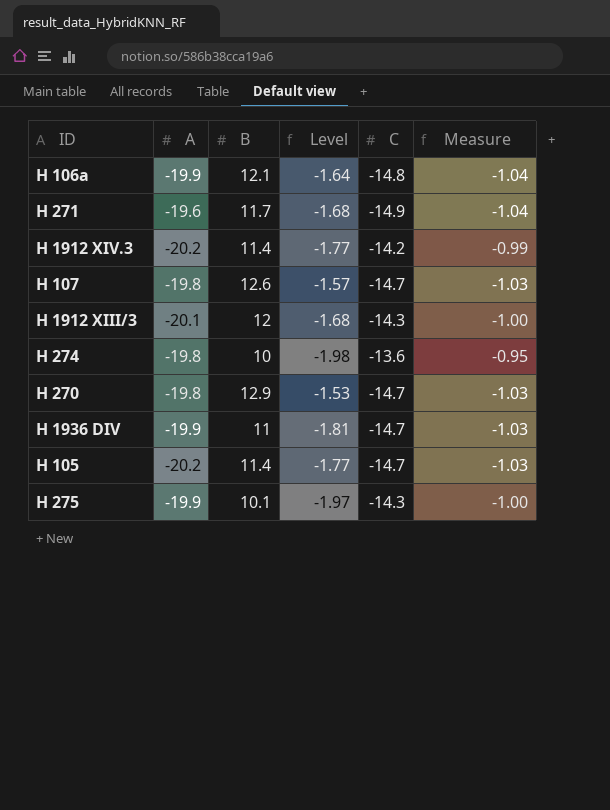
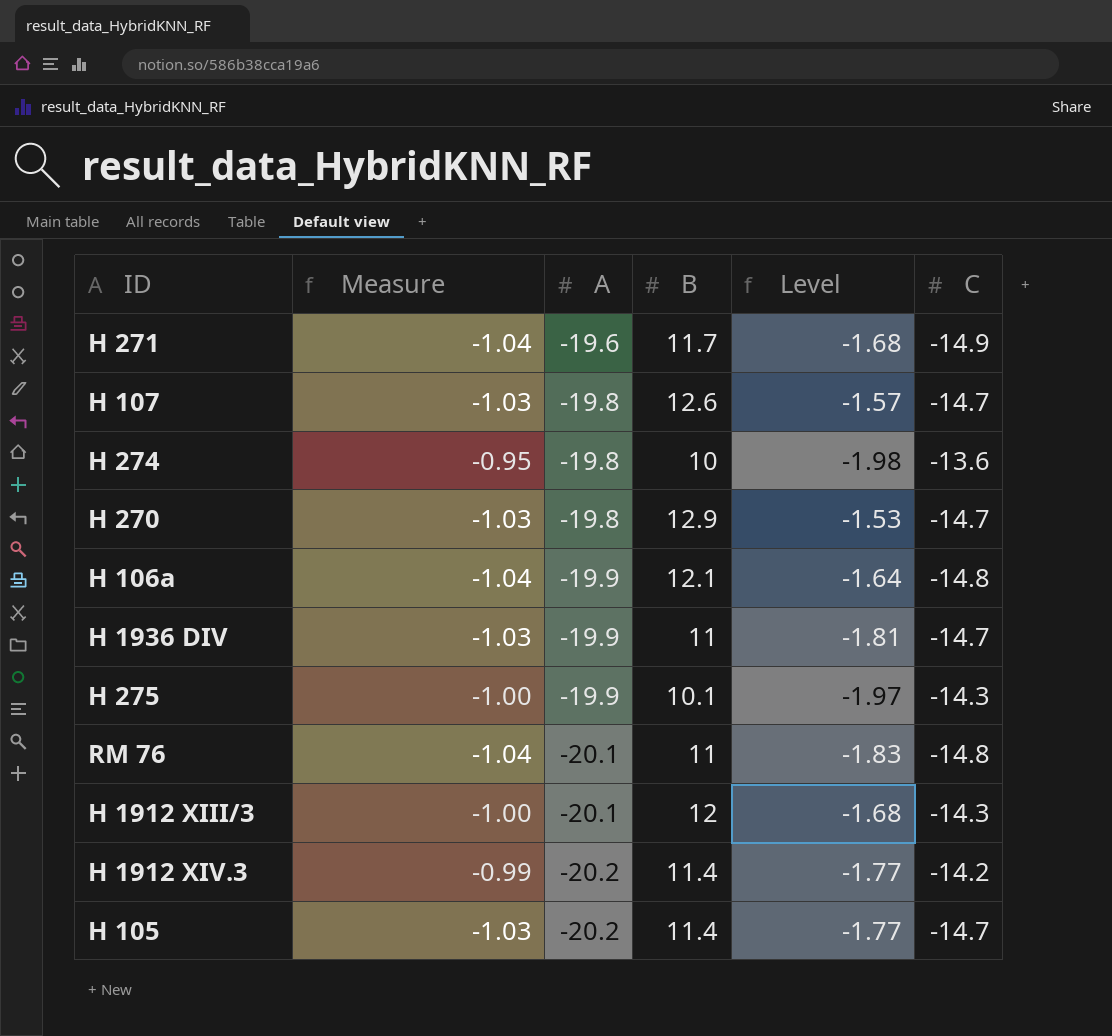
row order: none -> A descending
column Measure | position: 6 -> 2
row RM 76: none -> -1.04 | -20.1 | 11 | -1.83 | -14.8

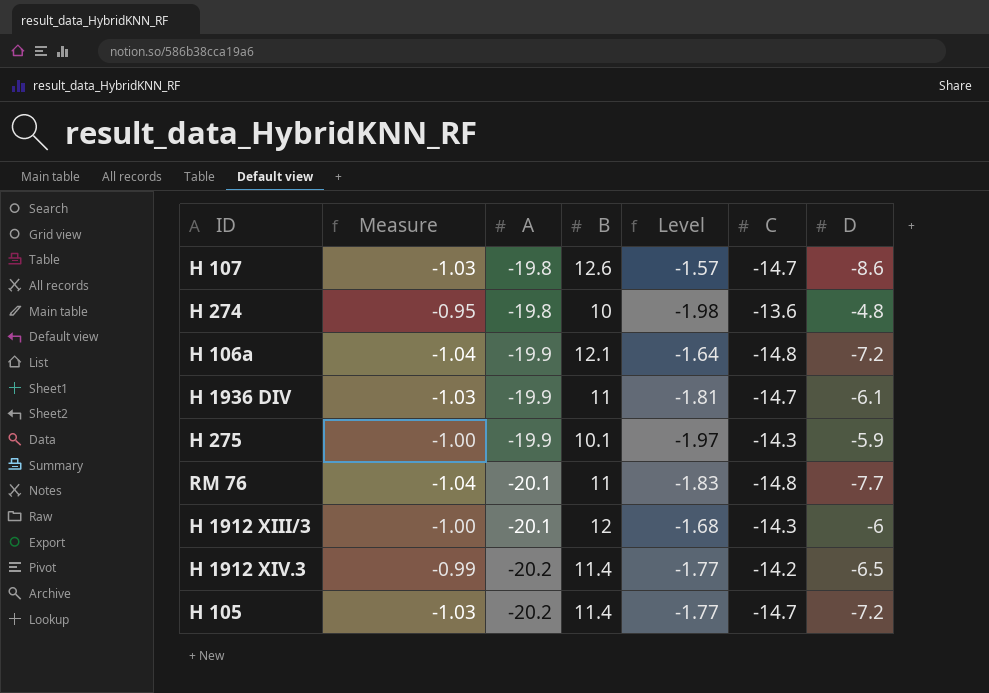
column D | position: none -> 7
row H 271: -1.04 | -19.6 | 11.7 | -1.68 | -14.9 -> none
row H 270: -1.03 | -19.8 | 12.9 | -1.53 | -14.7 -> none

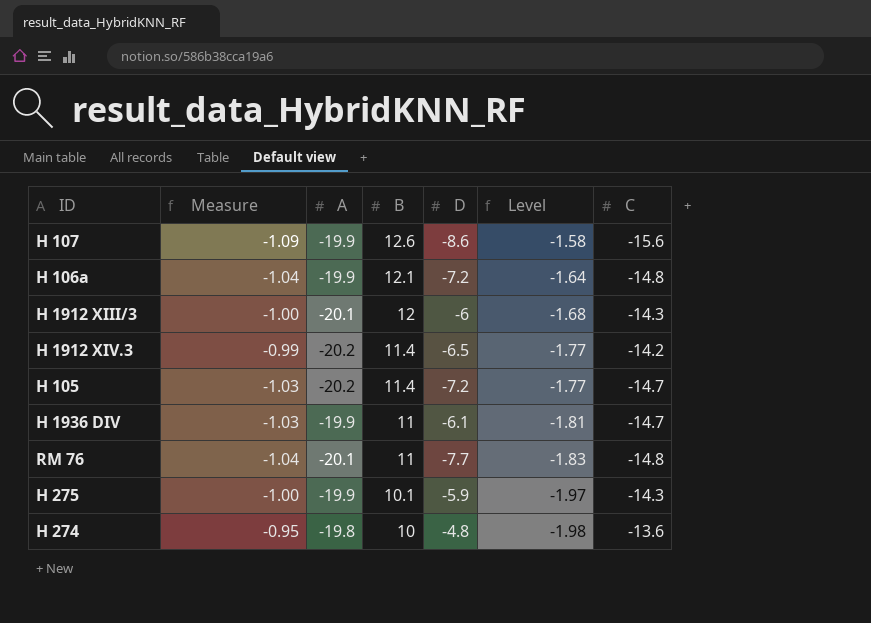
row order: A descending -> B descending
column D | position: 7 -> 5
H 107 | Measure: -1.03 -> -1.09
H 107 | A: -19.8 -> -19.9
H 107 | Level: -1.57 -> -1.58
H 107 | C: -14.7 -> -15.6

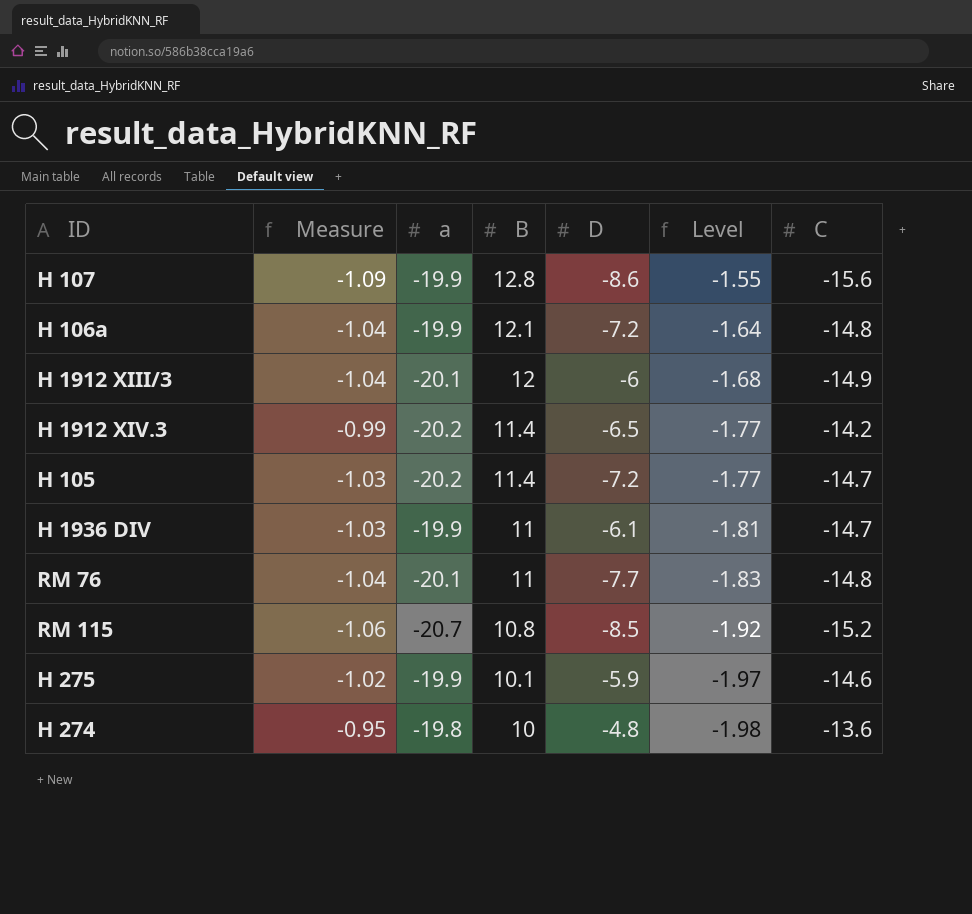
column name: A -> a
H 107 | B: 12.6 -> 12.8
H 107 | Level: -1.58 -> -1.55
H 1912 XIII/3 | Measure: -1.00 -> -1.04
H 1912 XIII/3 | C: -14.3 -> -14.9
row RM 115: none -> -1.06 | -20.7 | 10.8 | -8.5 | -1.92 | -15.2
H 275 | Measure: -1.00 -> -1.02
H 275 | C: -14.3 -> -14.6

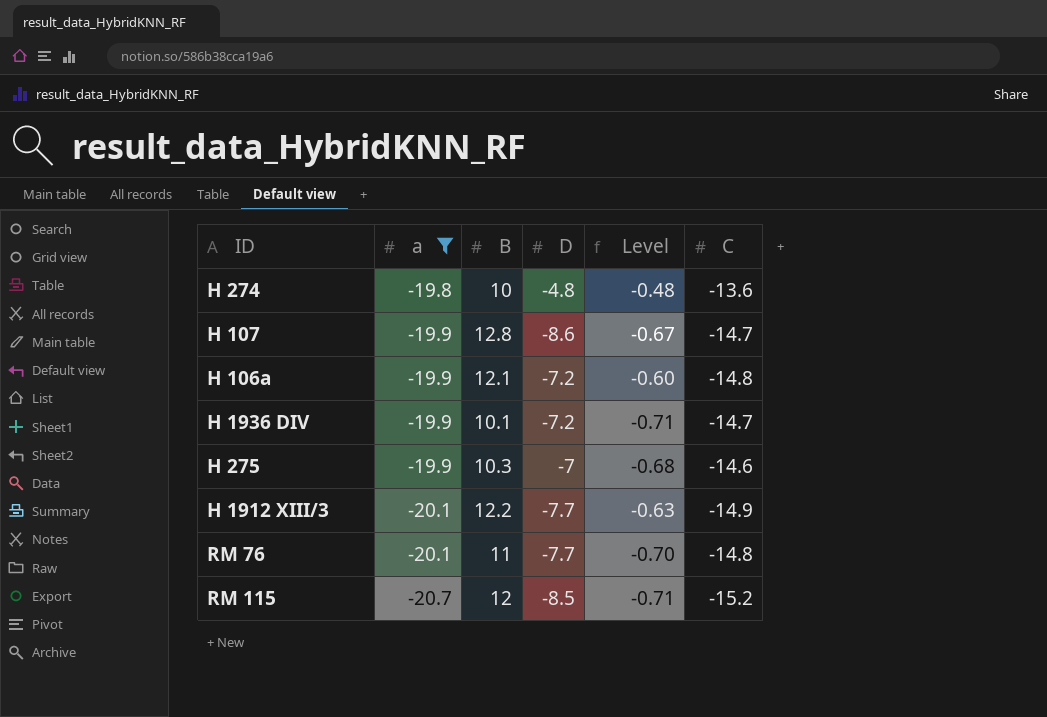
filter: none -> a != -20.2
row order: B descending -> a descending
column Measure | formula: [C] * 0.07 -> none
column Level | formula: [a] / [B] -> [D] / [B]
H 107 | C: -15.6 -> -14.7
H 1936 DIV | B: 11 -> 10.1
H 1936 DIV | D: -6.1 -> -7.2
H 275 | B: 10.1 -> 10.3
H 275 | D: -5.9 -> -7
H 1912 XIII/3 | B: 12 -> 12.2
H 1912 XIII/3 | D: -6 -> -7.7
RM 115 | B: 10.8 -> 12

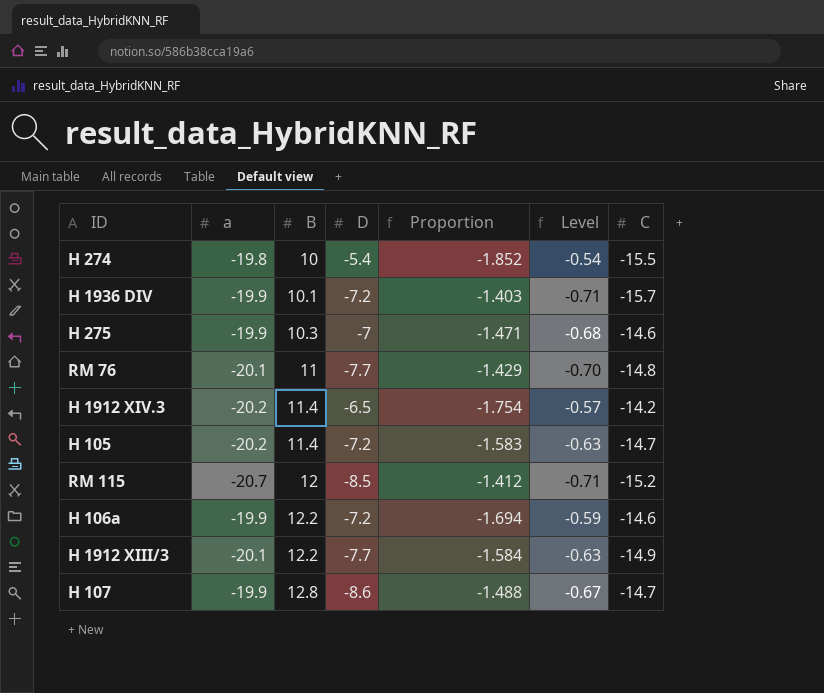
filter: a != -20.2 -> none
row order: a descending -> B ascending
column Proportion | formula: none -> [B] / [D]
H 274 | D: -4.8 -> -5.4
H 274 | Level: -0.48 -> -0.54
H 274 | C: -13.6 -> -15.5
H 1936 DIV | C: -14.7 -> -15.7
H 106a | B: 12.1 -> 12.2
H 106a | Level: -0.60 -> -0.59
H 106a | C: -14.8 -> -14.6

